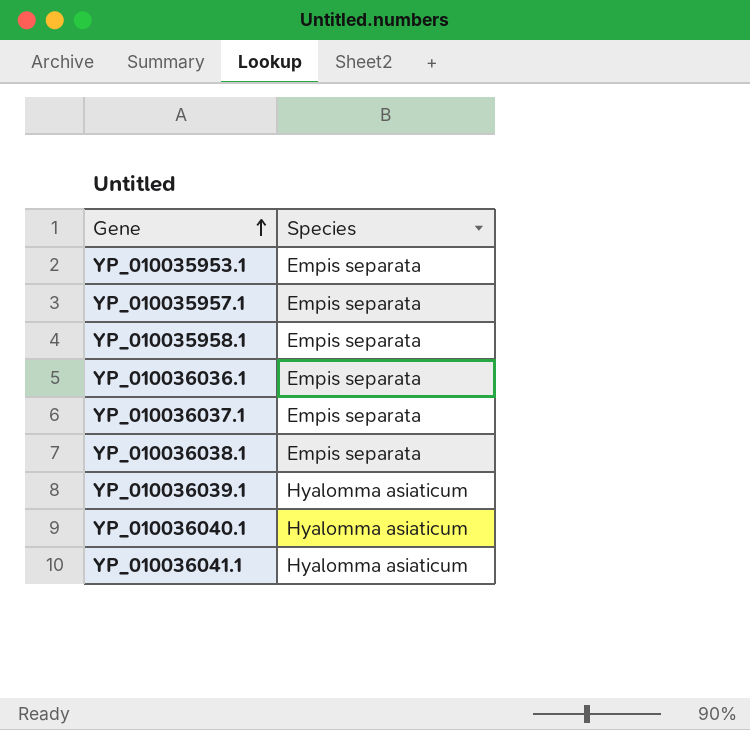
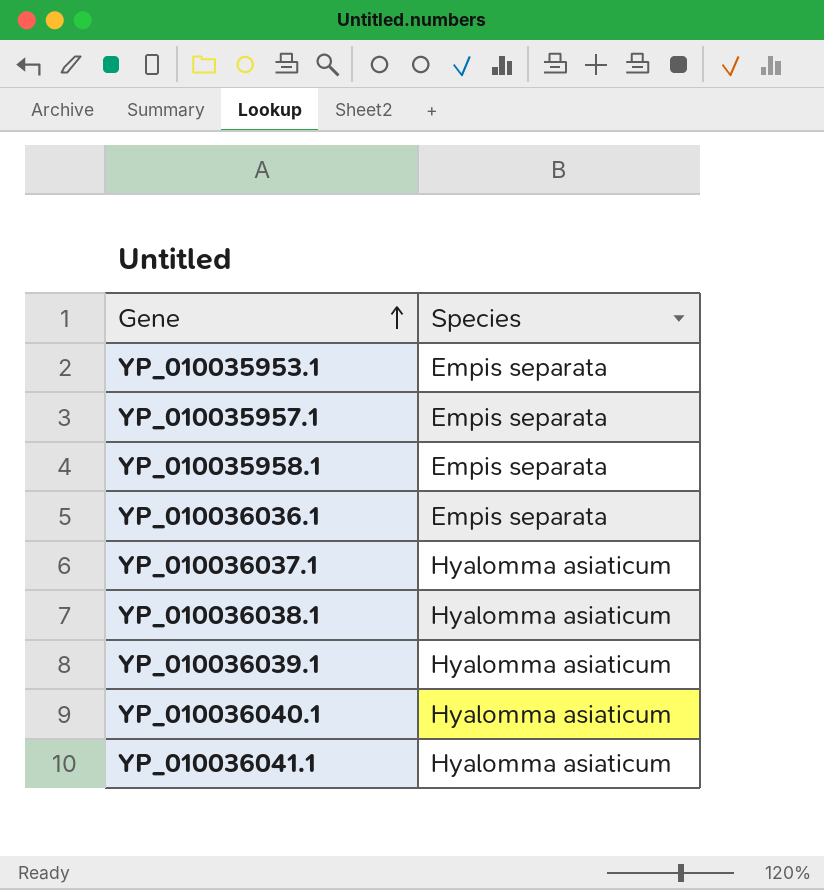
YP_010036037.1 | Species: Empis separata -> Hyalomma asiaticum
YP_010036038.1 | Species: Empis separata -> Hyalomma asiaticum

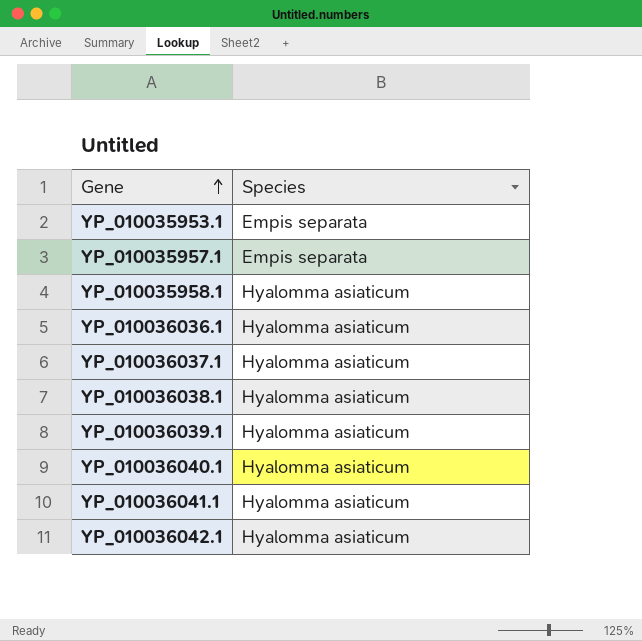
YP_010035958.1 | Species: Empis separata -> Hyalomma asiaticum
YP_010036036.1 | Species: Empis separata -> Hyalomma asiaticum
row YP_010036042.1: none -> Hyalomma asiaticum

